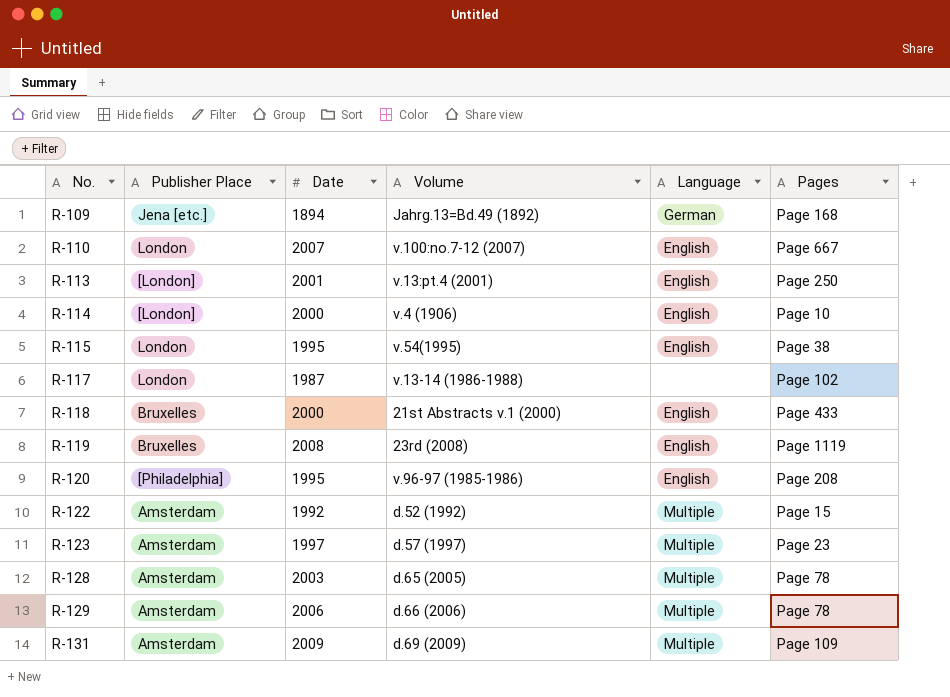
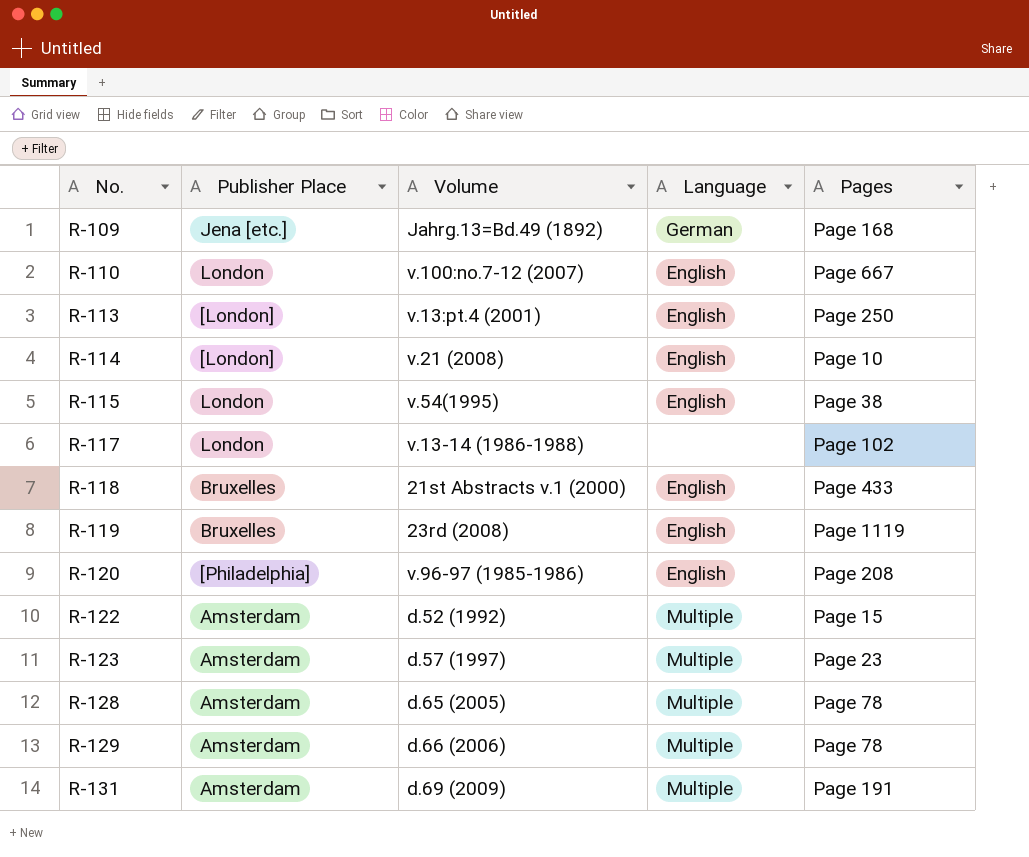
column Date | position: 3 -> none
R-114 | Volume: v.4 (1906) -> v.21 (2008)
R-131 | Pages: Page 109 -> Page 191

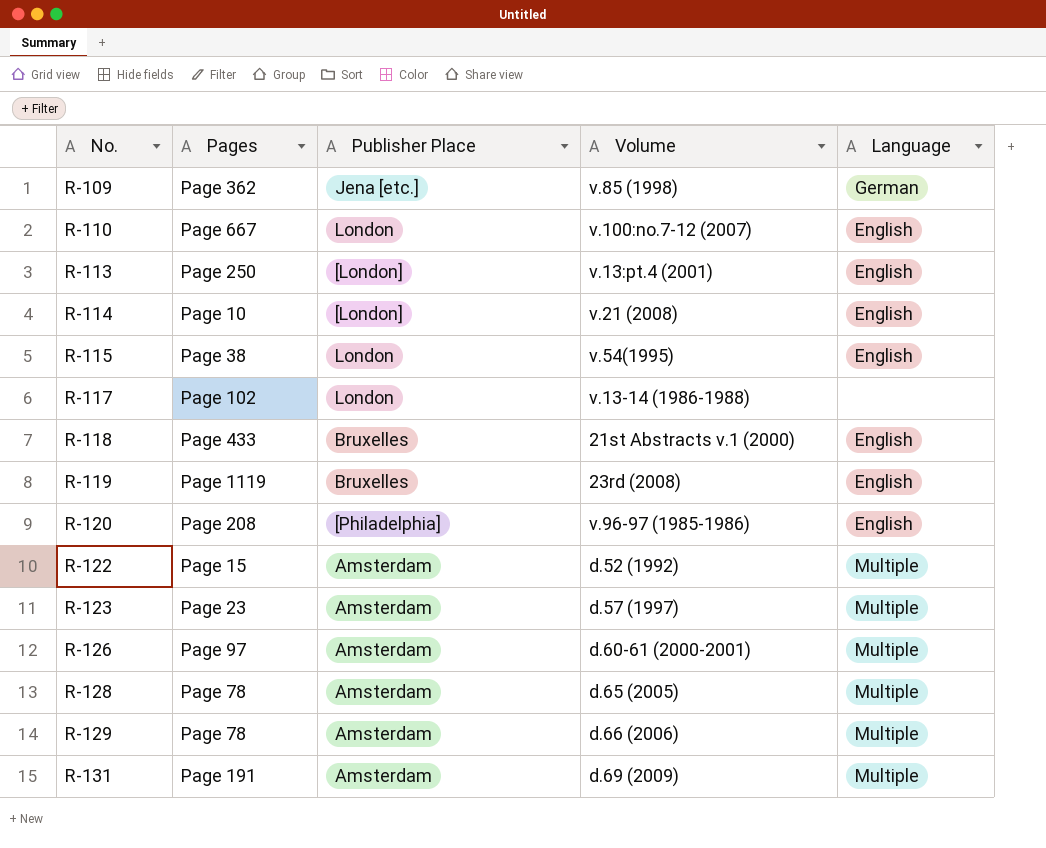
column Pages | position: 5 -> 2
R-109 | Pages: Page 168 -> Page 362
R-109 | Volume: Jahrg.13=Bd.49 (1892) -> v.85 (1998)
row R-126: none -> Page 97 | Amsterdam | d.60-61 (2000-2001) | Multiple

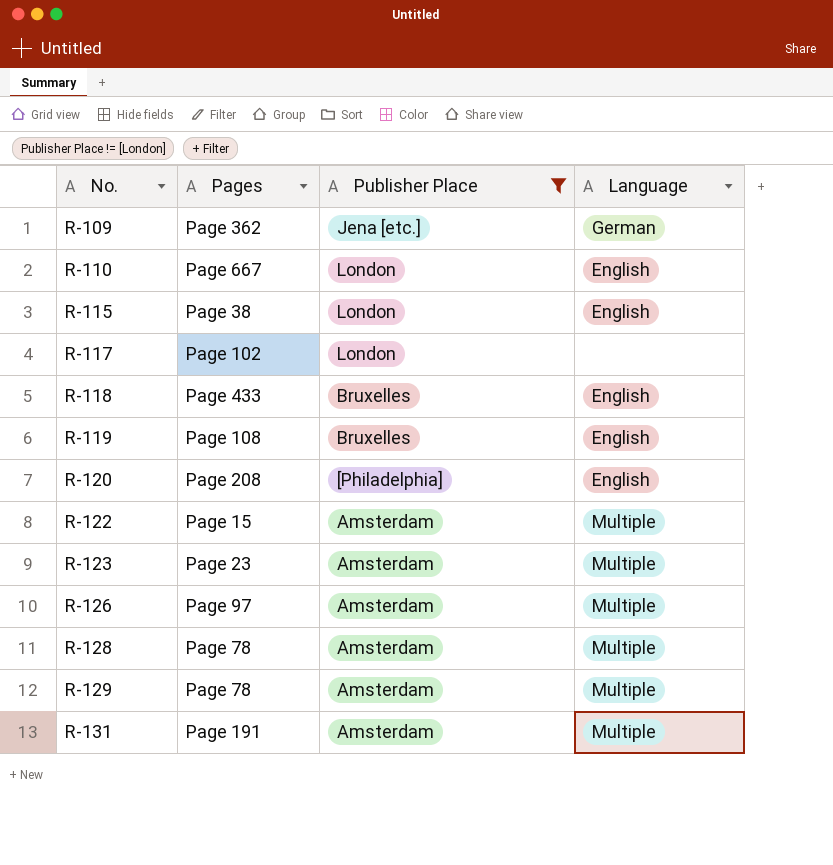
filter: none -> Publisher Place != [London]
column Volume | position: 4 -> none
R-119 | Pages: Page 1119 -> Page 108

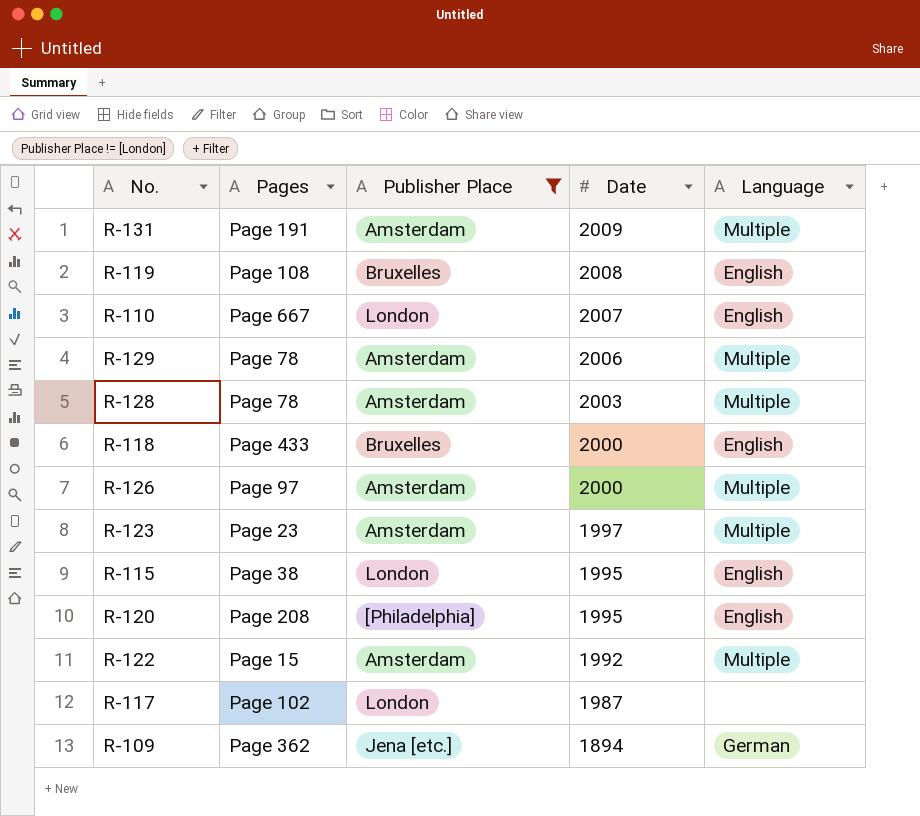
row order: No. ascending -> Date descending
column Date | position: none -> 4

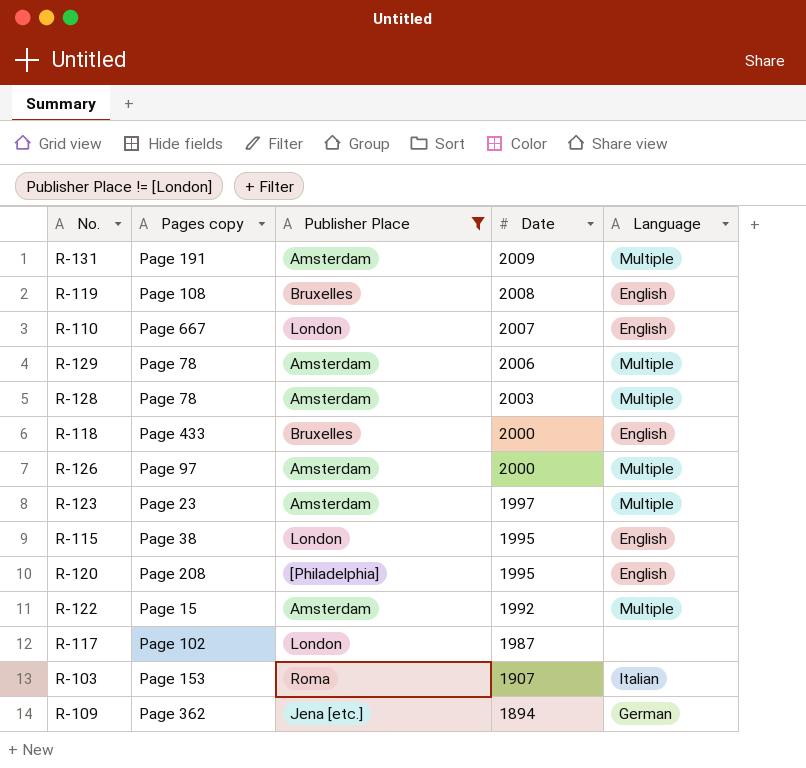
column name: Pages -> Pages copy
row R-103: none -> Page 153 | Roma | 1907 | Italian

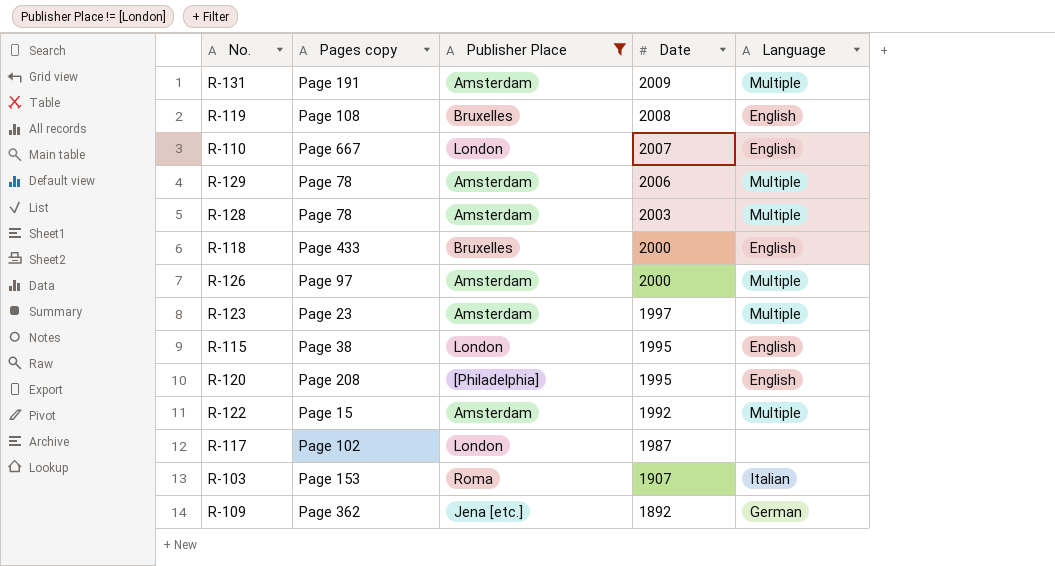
R-109 | Date: 1894 -> 1892

